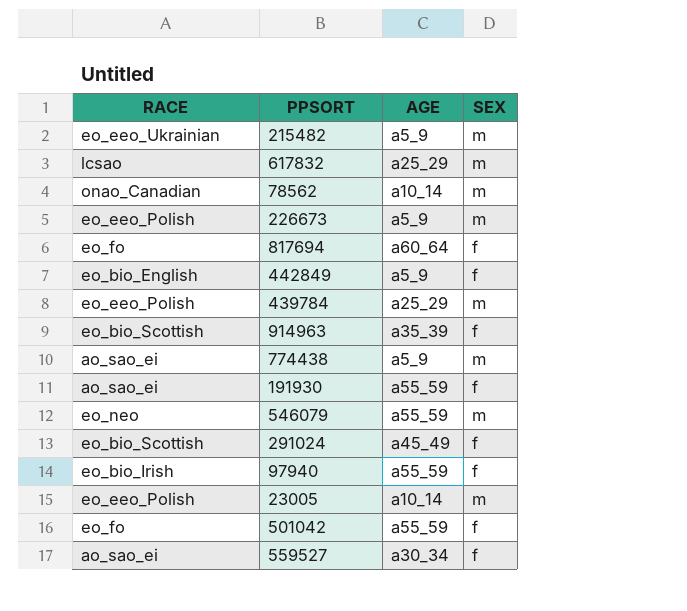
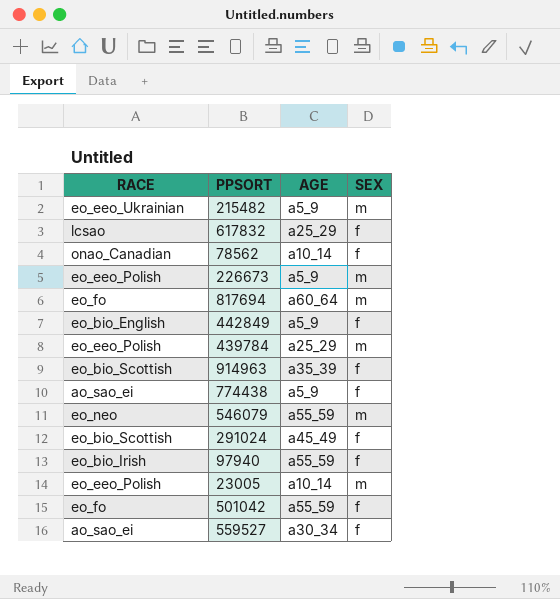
row 191930: ao_sao_ei | a55_59 | f -> none
617832 | SEX: m -> f
78562 | SEX: m -> f
817694 | SEX: f -> m
774438 | SEX: m -> f

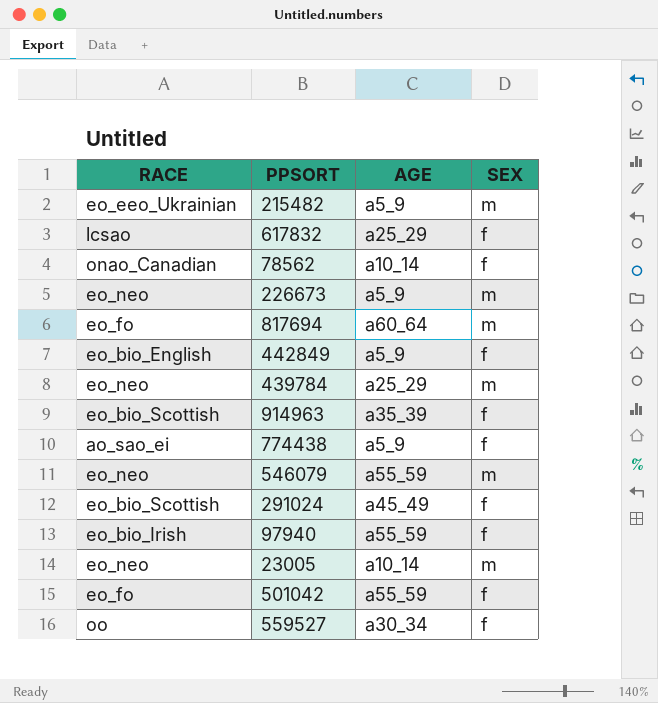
226673 | RACE: eo_eeo_Polish -> eo_neo
439784 | RACE: eo_eeo_Polish -> eo_neo
23005 | RACE: eo_eeo_Polish -> eo_neo
559527 | RACE: ao_sao_ei -> oo

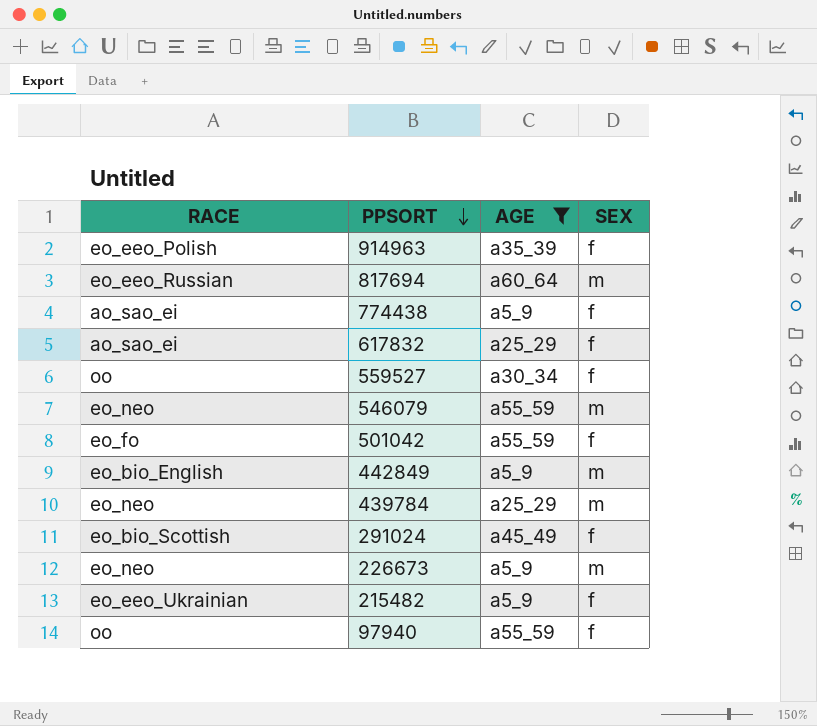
filter: none -> AGE != a10_14
row order: none -> PPSORT descending
914963 | RACE: eo_bio_Scottish -> eo_eeo_Polish
817694 | RACE: eo_fo -> eo_eeo_Russian
617832 | RACE: lcsao -> ao_sao_ei
442849 | SEX: f -> m
215482 | SEX: m -> f
97940 | RACE: eo_bio_Irish -> oo

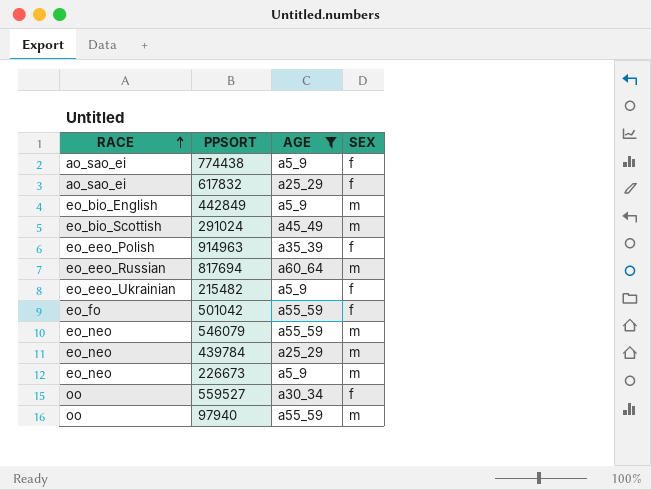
row order: PPSORT descending -> RACE ascending
291024 | SEX: f -> m
97940 | SEX: f -> m

